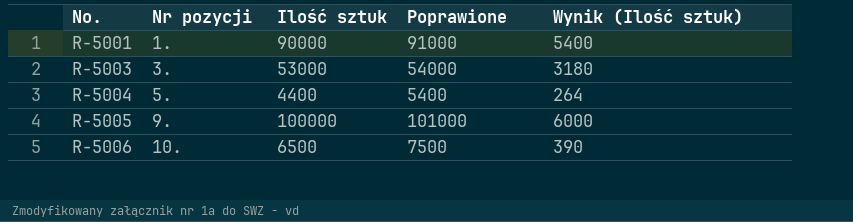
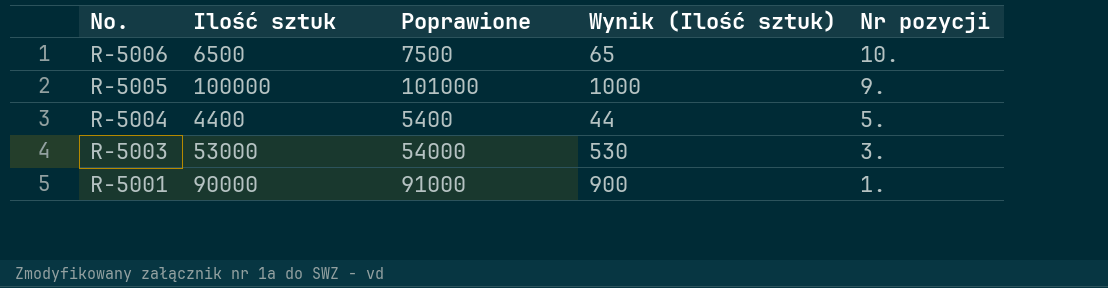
row order: No. ascending -> No. descending
column Wynik (Ilość sztuk) | formula: [Ilość sztuk] * 0,06 -> [Ilość sztuk] * 0,01
column Nr pozycji | position: 2 -> 5

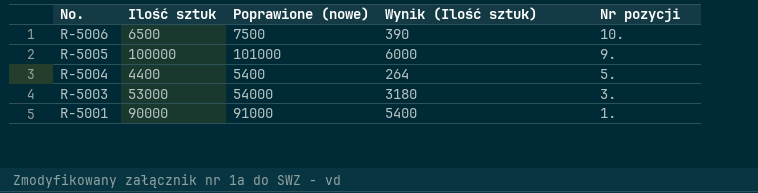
column name: Poprawione -> Poprawione (nowe)
column Wynik (Ilość sztuk) | formula: [Ilość sztuk] * 0,01 -> [Ilość sztuk] * 0,06

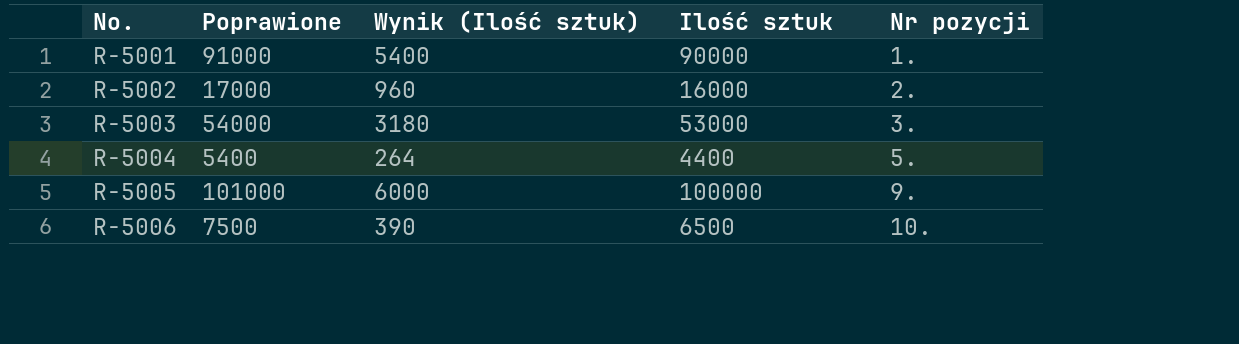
row order: No. descending -> No. ascending
column name: Poprawione (nowe) -> Poprawione
column Ilość sztuk | position: 2 -> 4
row R-5002: none -> 17000 | 960 | 16000 | 2.

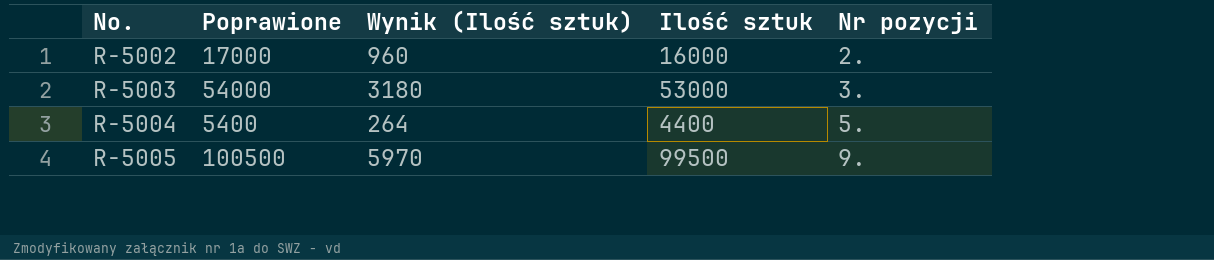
row R-5001: 91000 | 5400 | 90000 | 1. -> none
row R-5006: 7500 | 390 | 6500 | 10. -> none
R-5005 | Poprawione: 101000 -> 100500
R-5005 | Wynik (Ilość sztuk): 6000 -> 5970
R-5005 | Ilość sztuk: 100000 -> 99500

